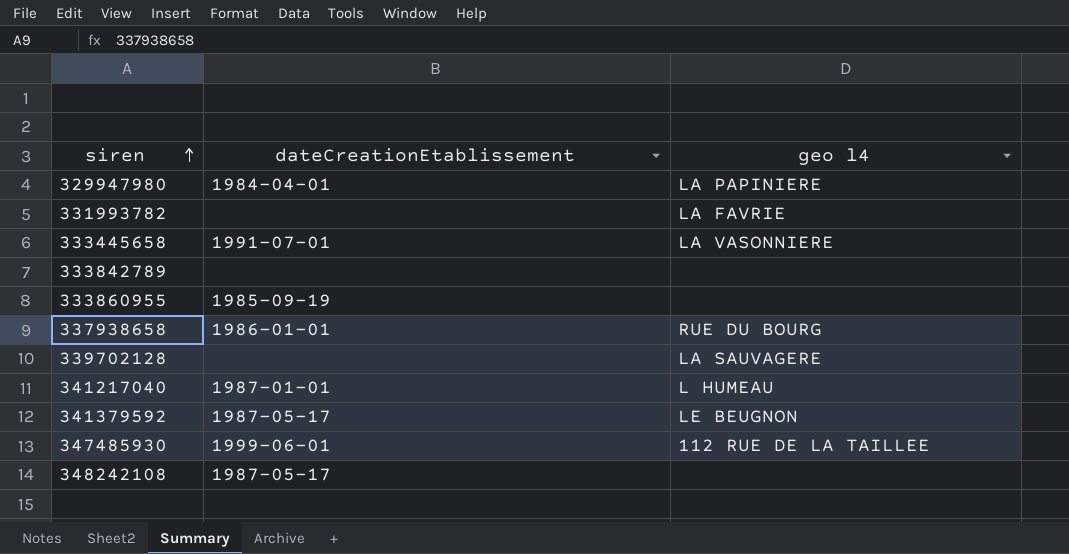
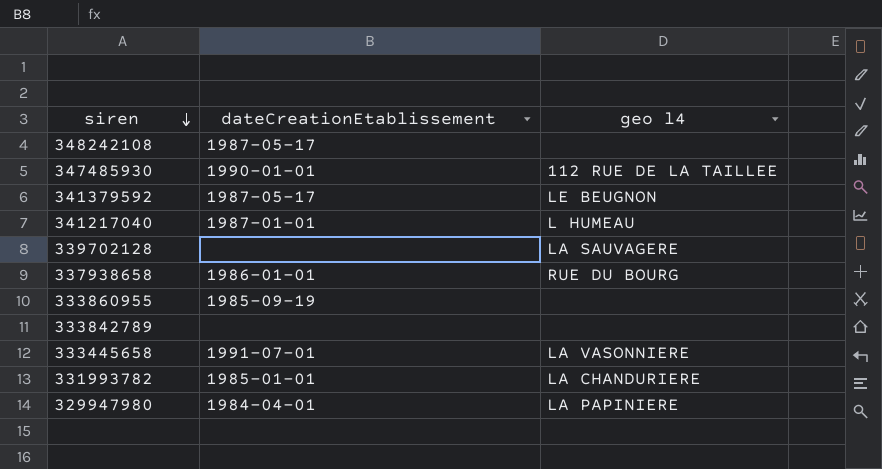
row order: siren ascending -> siren descending
347485930 | dateCreationEtablissement: 1999-06-01 -> 1990-01-01
331993782 | dateCreationEtablissement: none -> 1985-01-01
331993782 | geo l4: LA FAVRIE -> LA CHANDURIERE

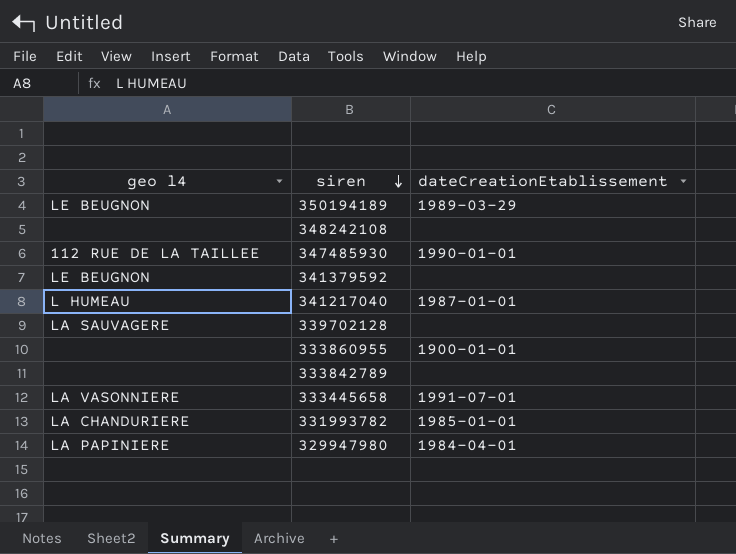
column geo l4 | position: 3 -> 1
row 337938658: 1986-01-01 | RUE DU BOURG -> none
row 350194189: none -> LE BEUGNON | 1989-03-29
348242108 | dateCreationEtablissement: 1987-05-17 -> none
341379592 | dateCreationEtablissement: 1987-05-17 -> none
333860955 | dateCreationEtablissement: 1985-09-19 -> 1900-01-01

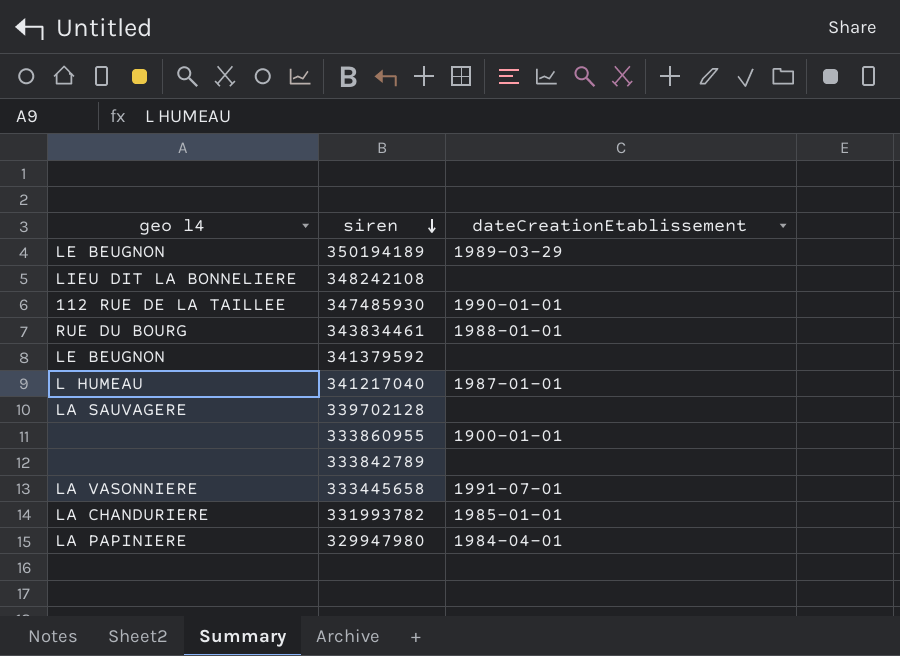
348242108 | geo l4: none -> LIEU DIT LA BONNELIERE
row 343834461: none -> RUE DU BOURG | 1988-01-01

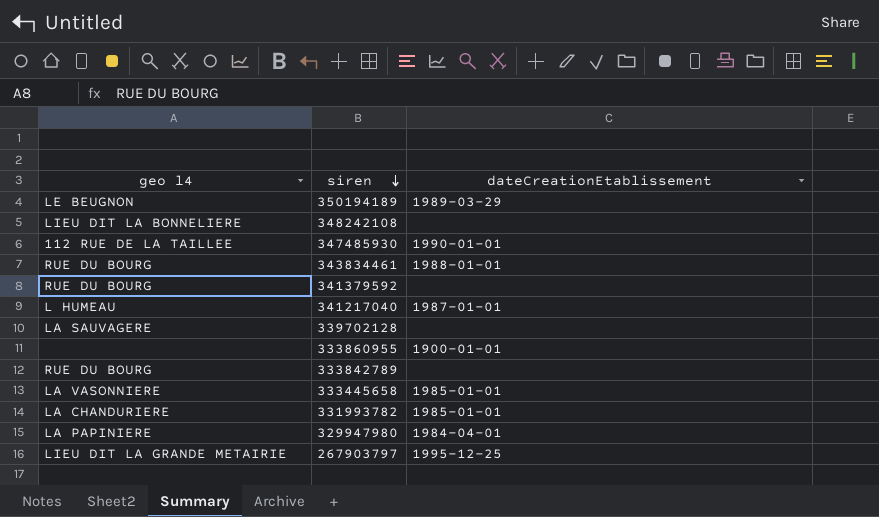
341379592 | geo l4: LE BEUGNON -> RUE DU BOURG
333842789 | geo l4: none -> RUE DU BOURG
333445658 | dateCreationEtablissement: 1991-07-01 -> 1985-01-01
row 267903797: none -> LIEU DIT LA GRANDE METAIRIE | 1995-12-25

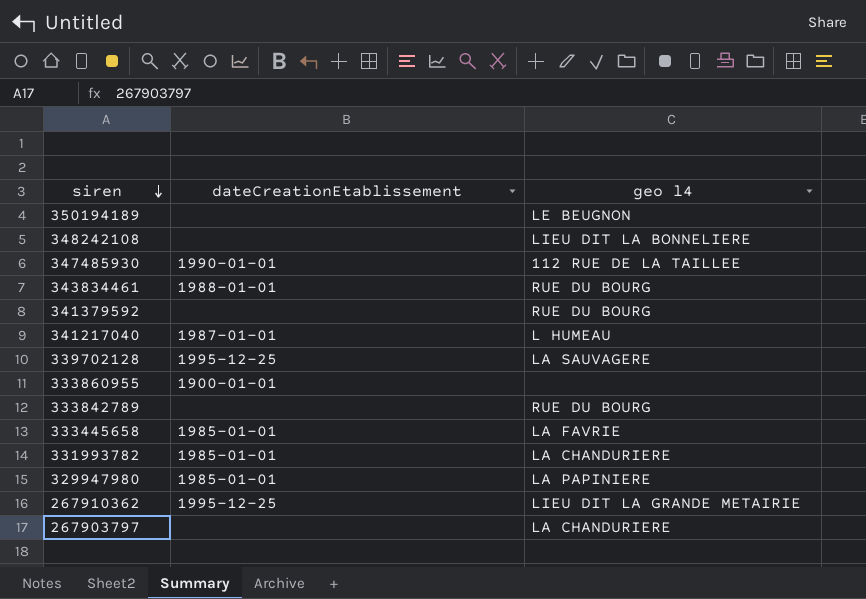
column geo l4 | position: 1 -> 3
350194189 | dateCreationEtablissement: 1989-03-29 -> none
339702128 | dateCreationEtablissement: none -> 1995-12-25
333445658 | geo l4: LA VASONNIERE -> LA FAVRIE
329947980 | dateCreationEtablissement: 1984-04-01 -> 1985-01-01
row 267910362: none -> 1995-12-25 | LIEU DIT LA GRANDE METAIRIE
267903797 | dateCreationEtablissement: 1995-12-25 -> none
267903797 | geo l4: LIEU DIT LA GRANDE METAIRIE -> LA CHANDURIERE

